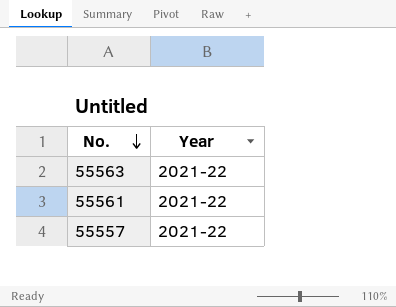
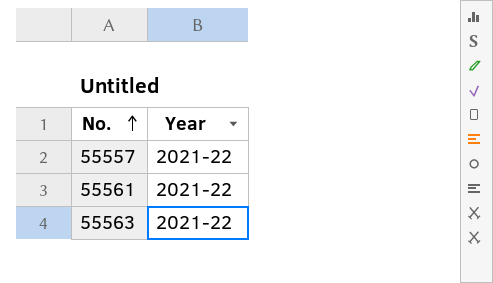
row order: No. descending -> No. ascending

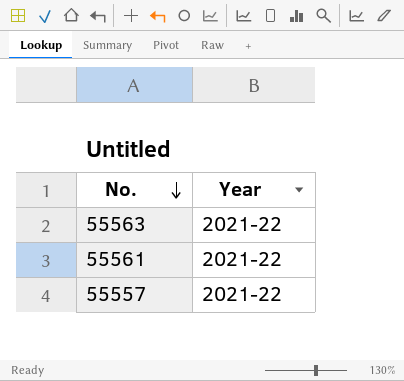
row order: No. ascending -> No. descending

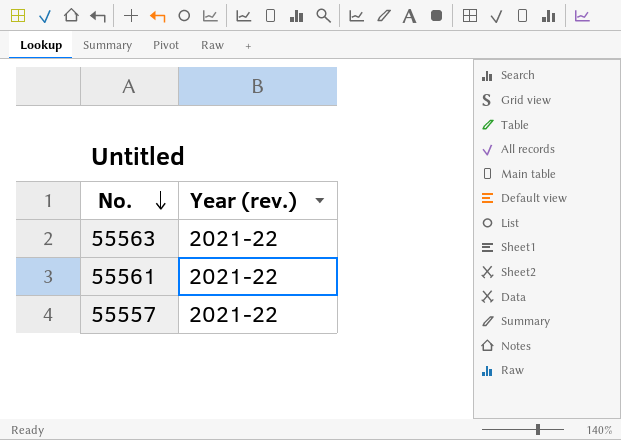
column name: Year -> Year (rev.)

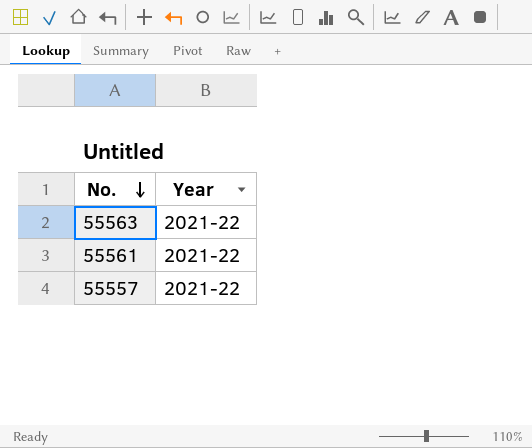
column name: Year (rev.) -> Year

